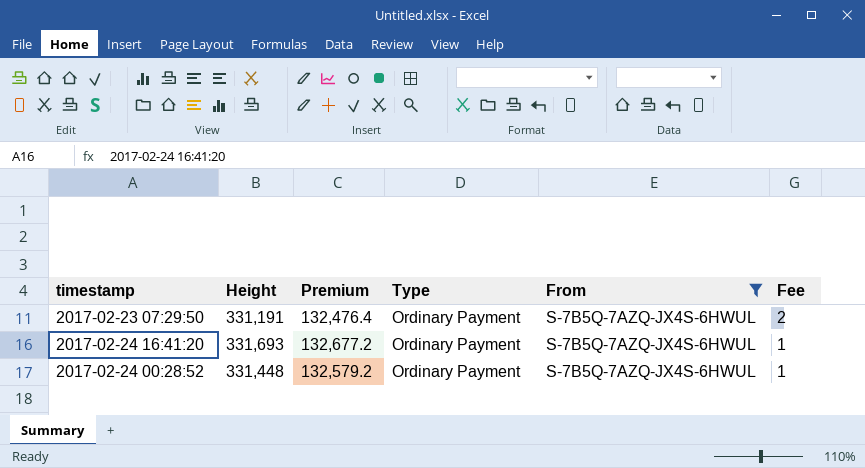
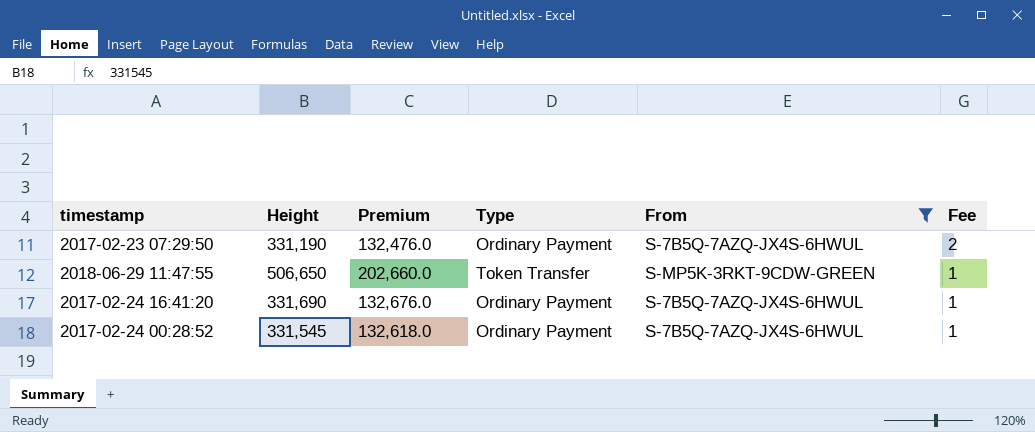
2017-02-23 07:29:50 | Height: 331,191 -> 331,190
2017-02-23 07:29:50 | Premium: 132,476.4 -> 132,476.0
row 2018-06-29 11:47:55: none -> 506,650 | 202,660.0 | Token Transfer | S-MP5K-3RKT-9CDW-GREEN | 1
2017-02-24 16:41:20 | Height: 331,693 -> 331,690
2017-02-24 16:41:20 | Premium: 132,677.2 -> 132,676.0
2017-02-24 00:28:52 | Height: 331,448 -> 331,545
2017-02-24 00:28:52 | Premium: 132,579.2 -> 132,618.0

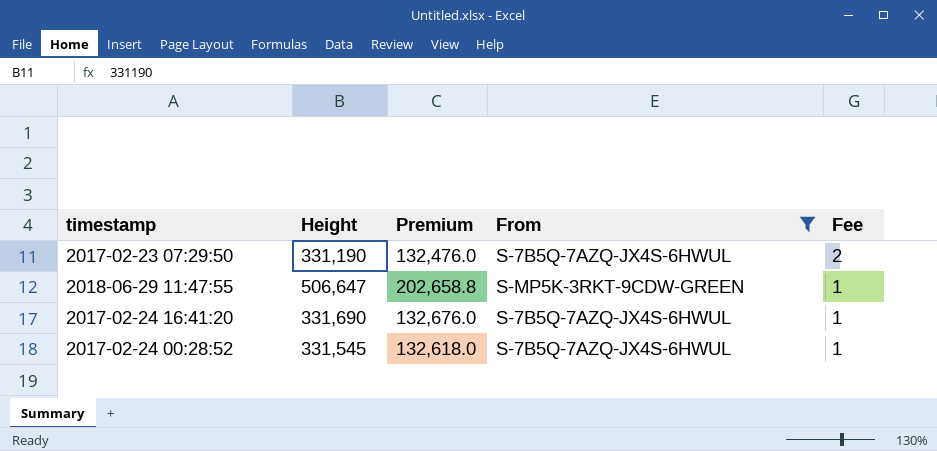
column Type | position: 4 -> none
2018-06-29 11:47:55 | Height: 506,650 -> 506,647
2018-06-29 11:47:55 | Premium: 202,660.0 -> 202,658.8

